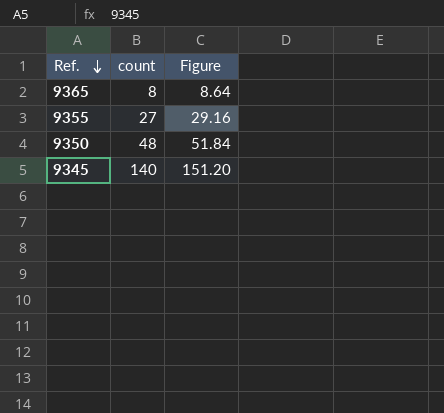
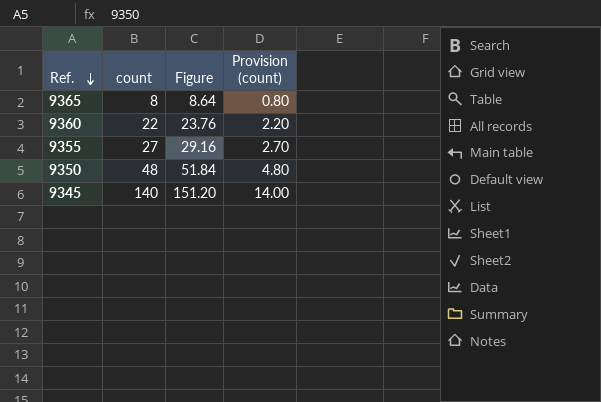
column Provision (count) | formula: none -> [count] * 0.1
row 9360: none -> 22 | 23.76 | 2.20

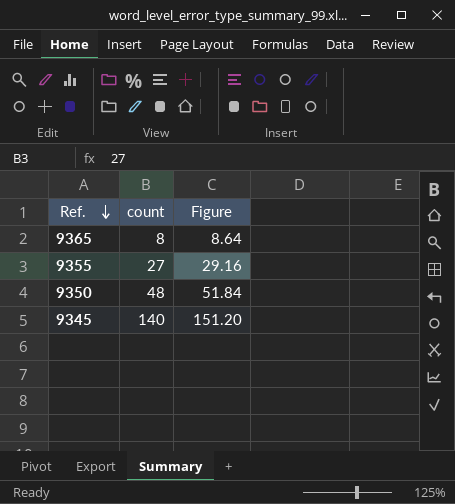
column Provision (count) | formula: [count] * 0.1 -> none
row 9360: 22 | 23.76 | 2.20 -> none

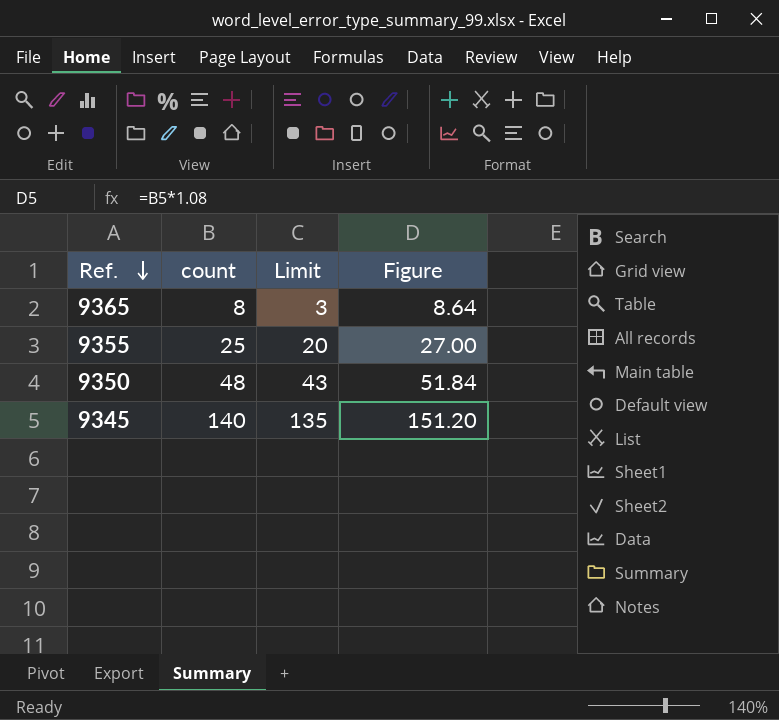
column Limit | formula: none -> [count] - 5
9355 | count: 27 -> 25
9355 | Figure: 29.16 -> 27.00

